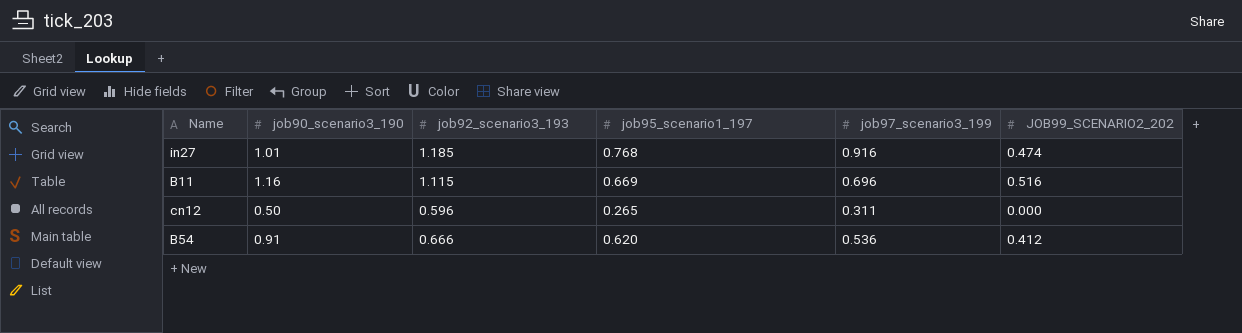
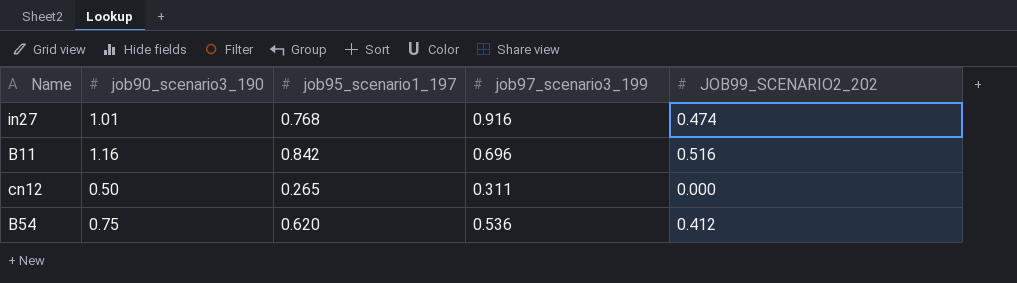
column job92_scenario3_193 | position: 3 -> none
B11 | job95_scenario1_197: 0.669 -> 0.842
B54 | job90_scenario3_190: 0.91 -> 0.75

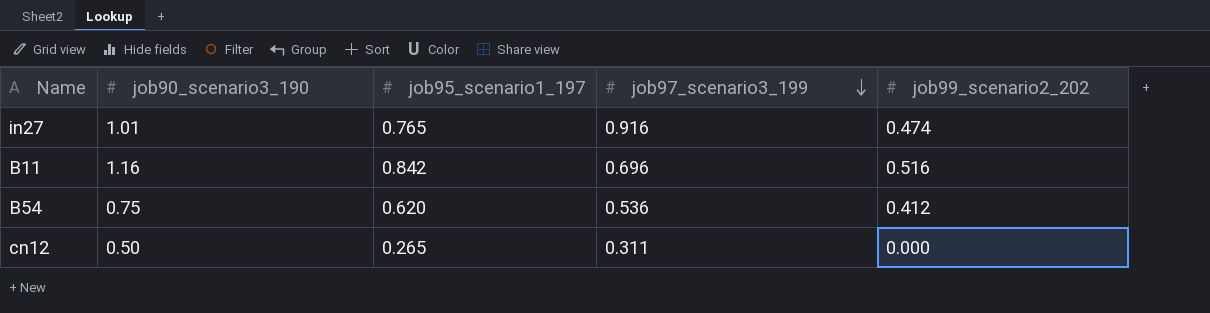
row order: none -> job97_scenario3_199 descending
column name: JOB99_SCENARIO2_202 -> job99_scenario2_202
in27 | job95_scenario1_197: 0.768 -> 0.765

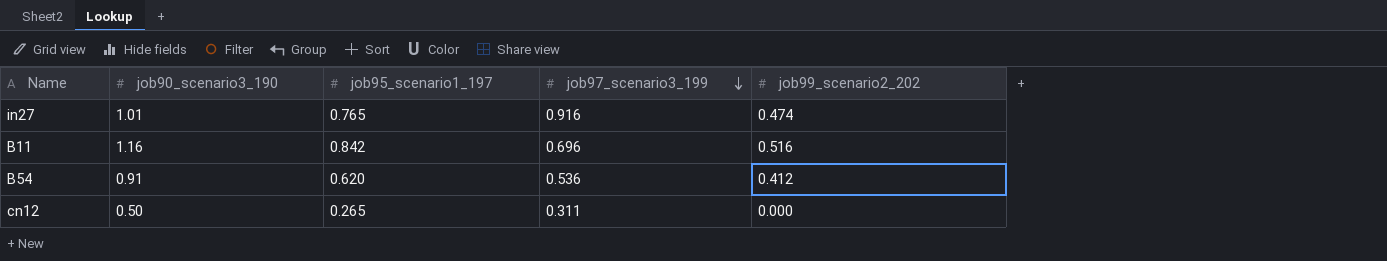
B54 | job90_scenario3_190: 0.75 -> 0.91

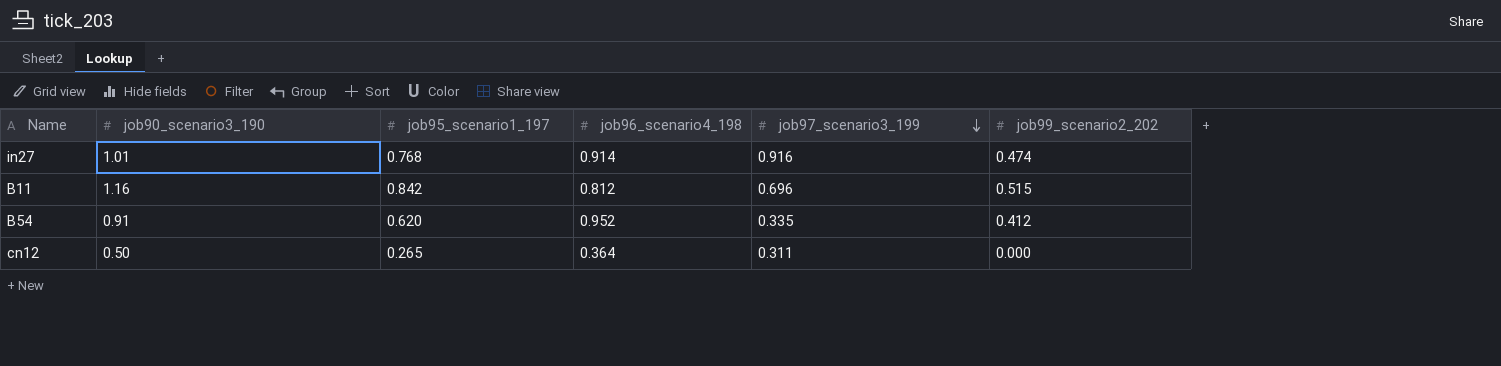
column job96_scenario4_198 | position: none -> 4
in27 | job95_scenario1_197: 0.765 -> 0.768
B11 | job99_scenario2_202: 0.516 -> 0.515
B54 | job97_scenario3_199: 0.536 -> 0.335

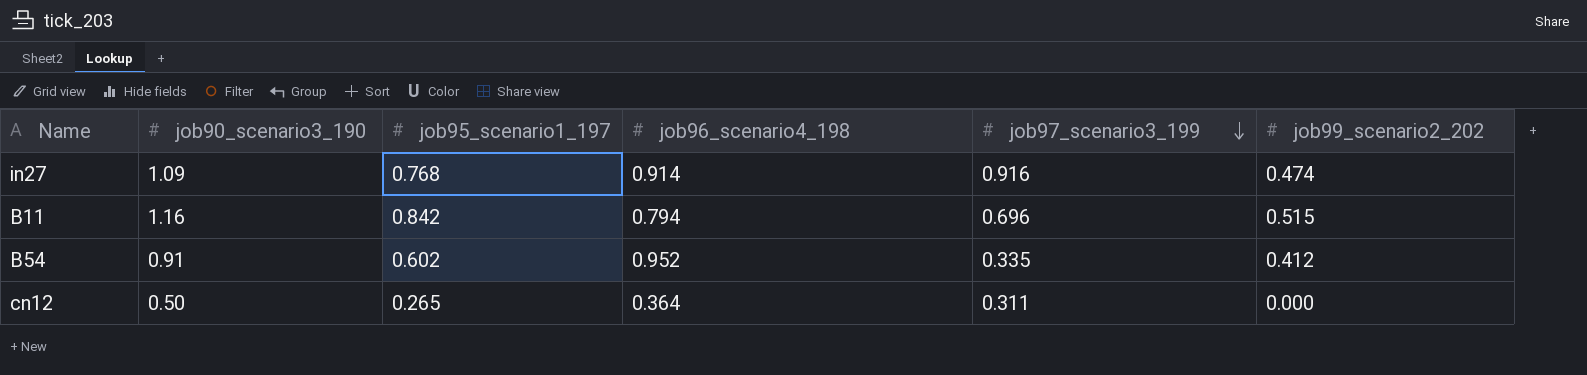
in27 | job90_scenario3_190: 1.01 -> 1.09
B11 | job96_scenario4_198: 0.812 -> 0.794
B54 | job95_scenario1_197: 0.620 -> 0.602

